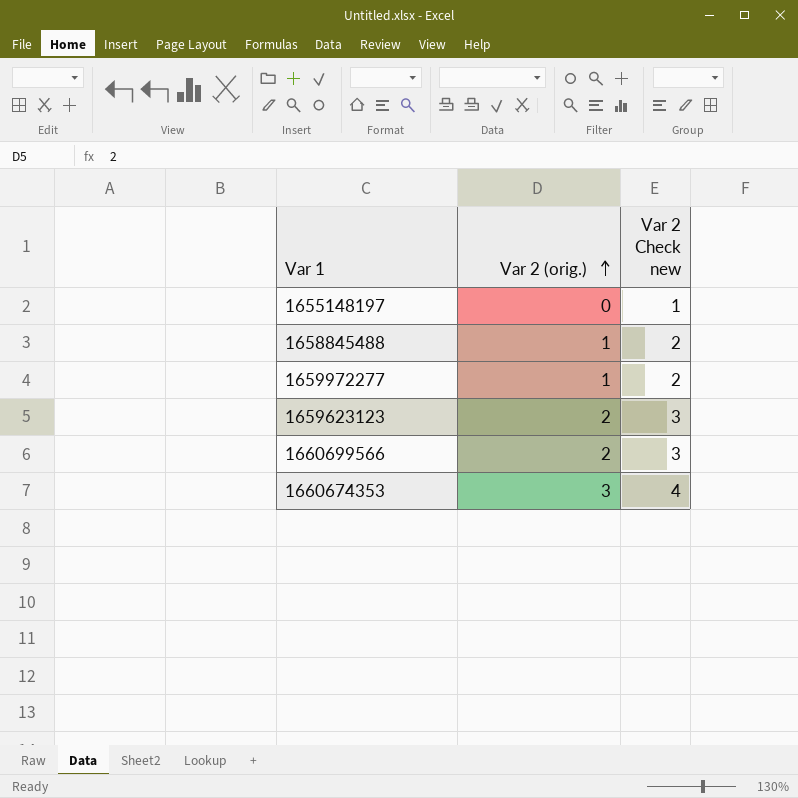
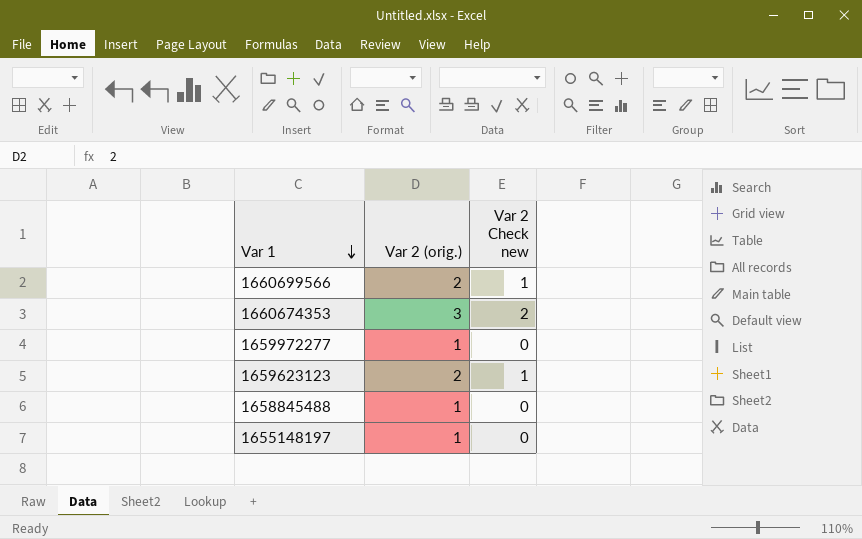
row order: Var 2 (orig.) ascending -> Var 1 descending
column Var 2 Check new | formula: [Var 2 (orig.)] + 1 -> [Var 2 (orig.)] - 1
1655148197 | Var 2 (orig.): 0 -> 1

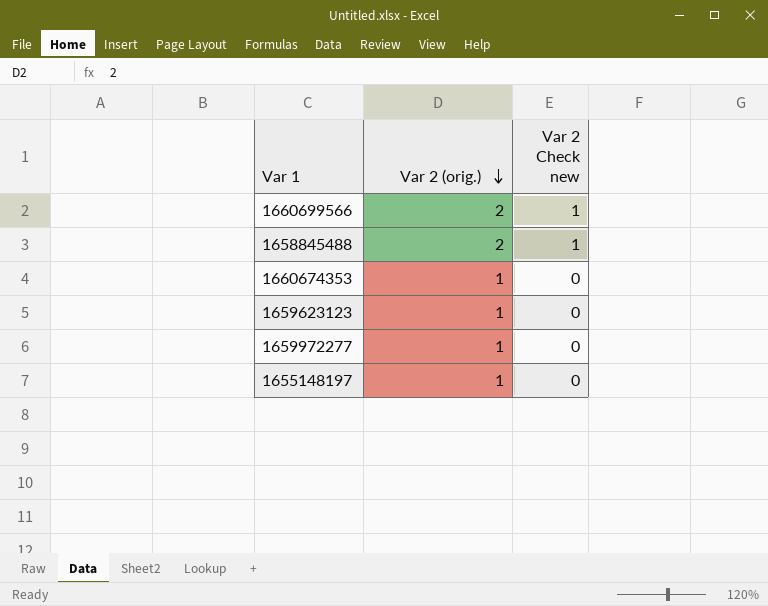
row order: Var 1 descending -> Var 2 (orig.) descending
1658845488 | Var 2 (orig.): 1 -> 2
1658845488 | Var 2 Check new: 0 -> 1
1660674353 | Var 2 (orig.): 3 -> 1
1660674353 | Var 2 Check new: 2 -> 0
1659623123 | Var 2 (orig.): 2 -> 1
1659623123 | Var 2 Check new: 1 -> 0

